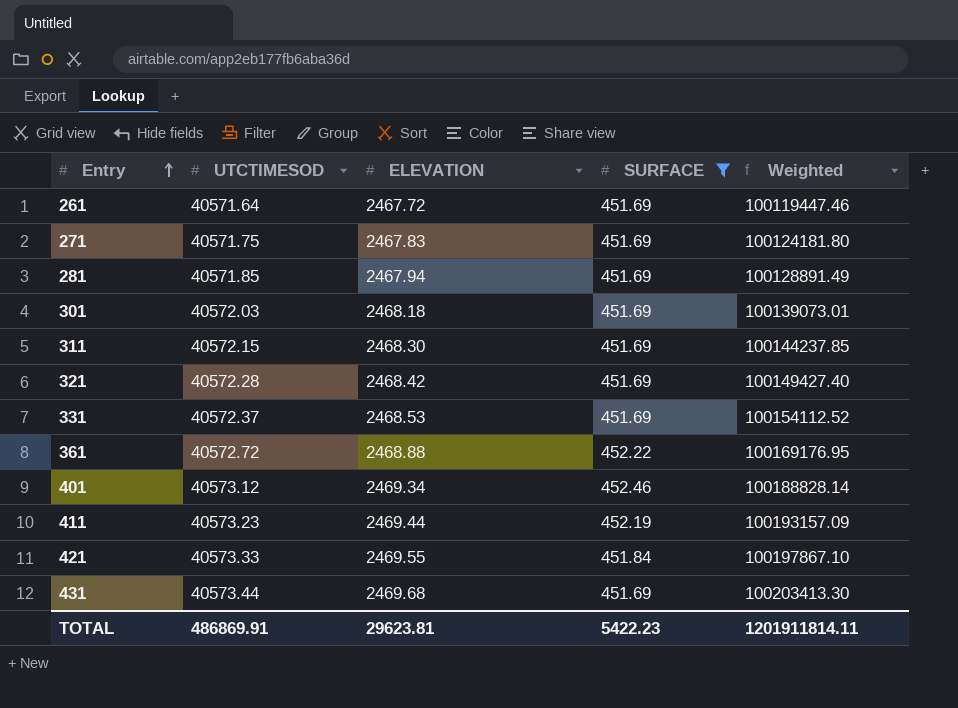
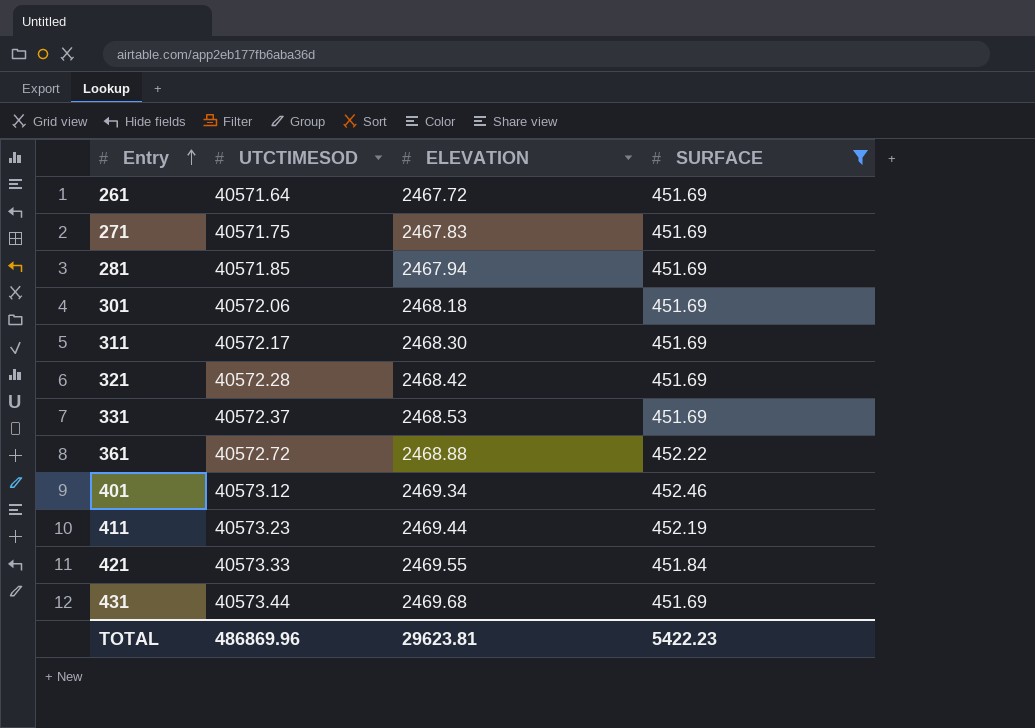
column Weighted | formula: [UTCTIMESOD] * [ELEVATION] -> none
301 | UTCTIMESOD: 40572.03 -> 40572.06
311 | UTCTIMESOD: 40572.15 -> 40572.17
TOTAL | UTCTIMESOD: 486869.91 -> 486869.96

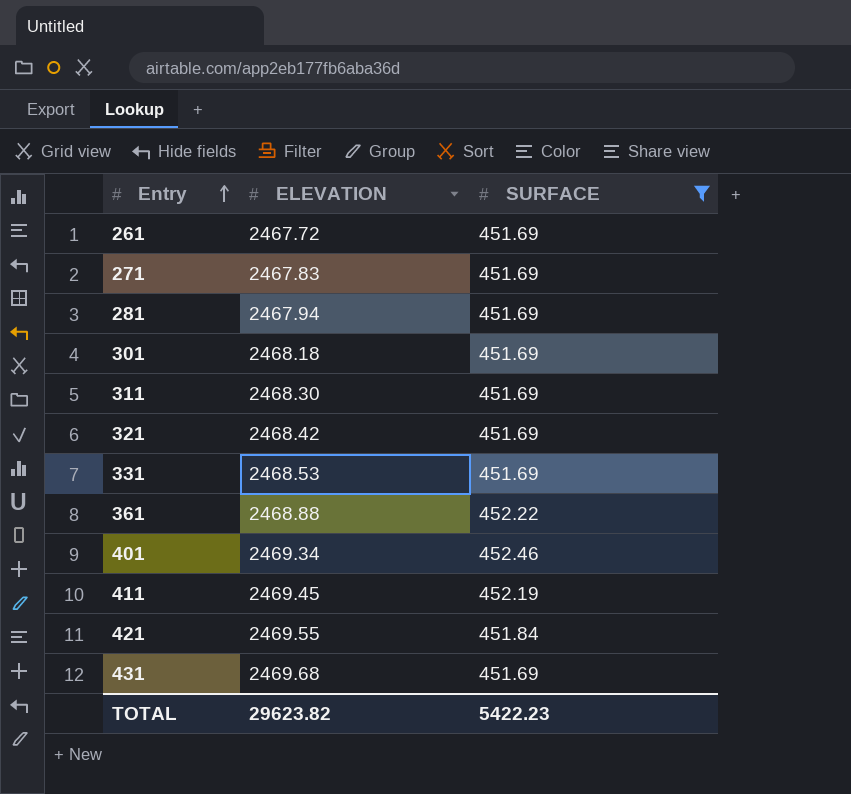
column UTCTIMESOD | position: 2 -> none
411 | ELEVATION: 2469.44 -> 2469.45
TOTAL | ELEVATION: 29623.81 -> 29623.82

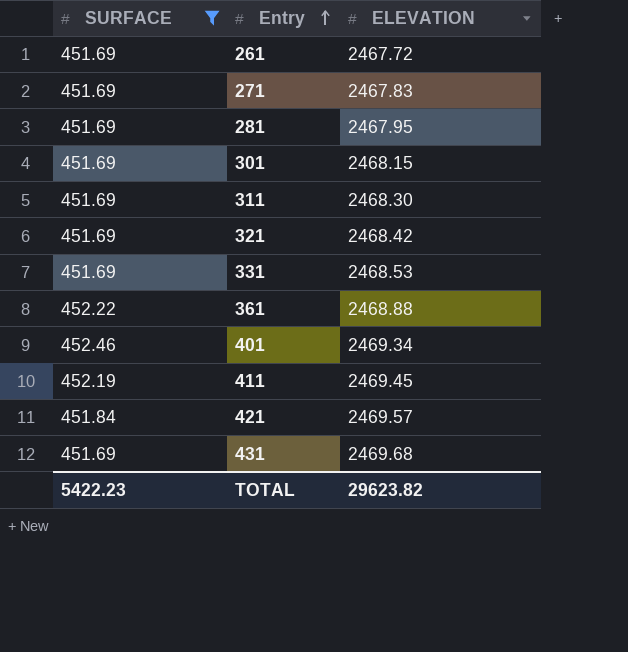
column SURFACE | position: 3 -> 1
281 | ELEVATION: 2467.94 -> 2467.95
301 | ELEVATION: 2468.18 -> 2468.15
421 | ELEVATION: 2469.55 -> 2469.57

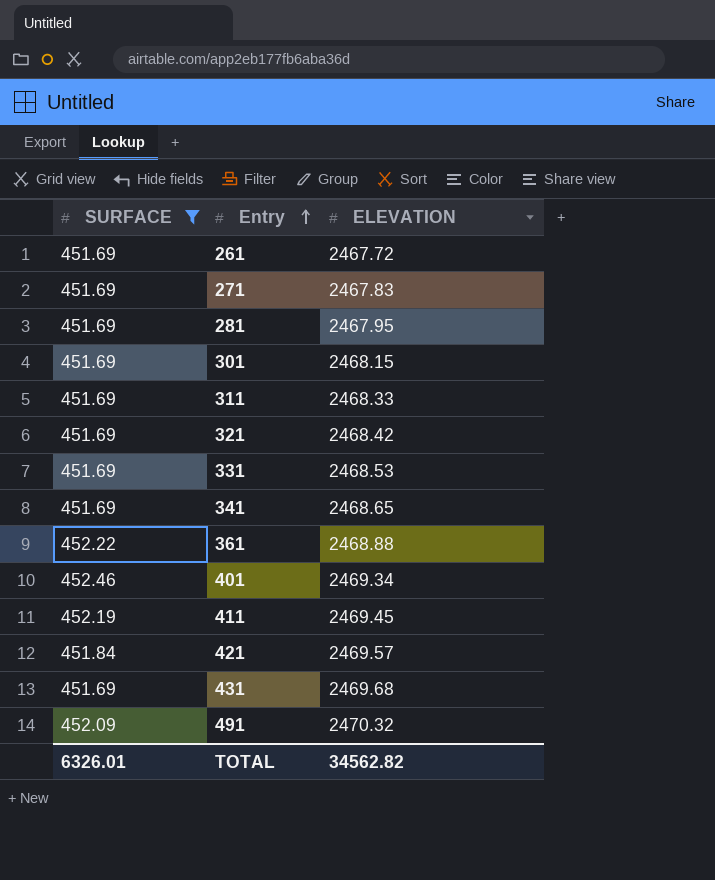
311 | ELEVATION: 2468.30 -> 2468.33
row 341: none -> 451.69 | 2468.65
row 491: none -> 452.09 | 2470.32
TOTAL | SURFACE: 5422.23 -> 6326.01
TOTAL | ELEVATION: 29623.82 -> 34562.82

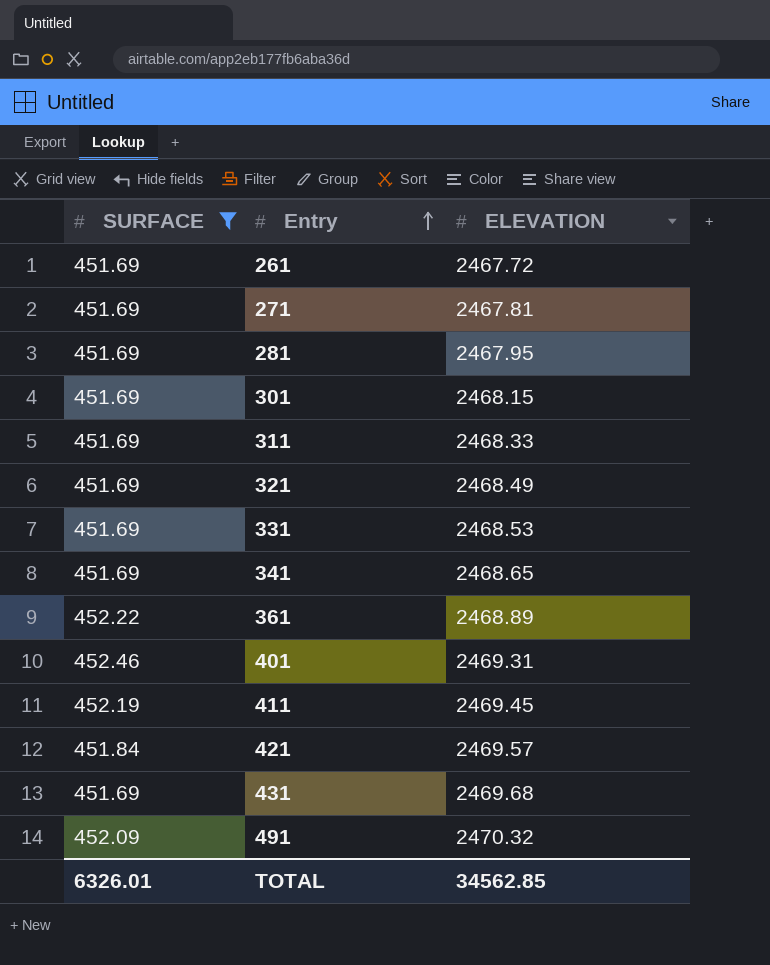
271 | ELEVATION: 2467.83 -> 2467.81
321 | ELEVATION: 2468.42 -> 2468.49
361 | ELEVATION: 2468.88 -> 2468.89
401 | ELEVATION: 2469.34 -> 2469.31
TOTAL | ELEVATION: 34562.82 -> 34562.85

